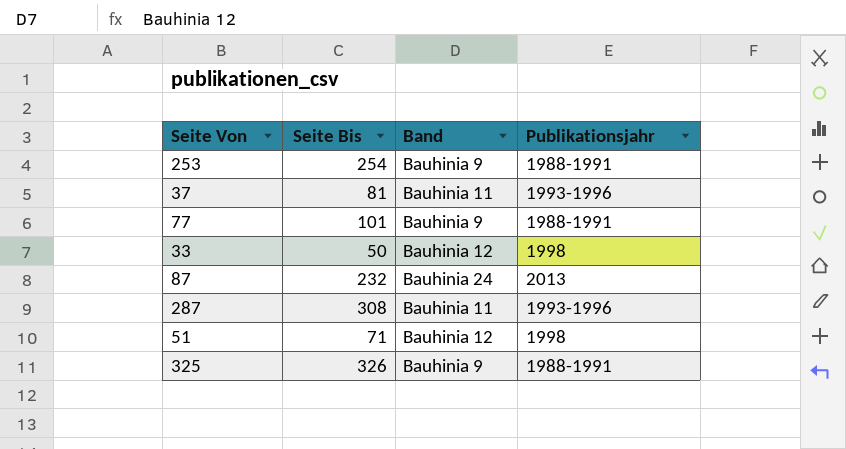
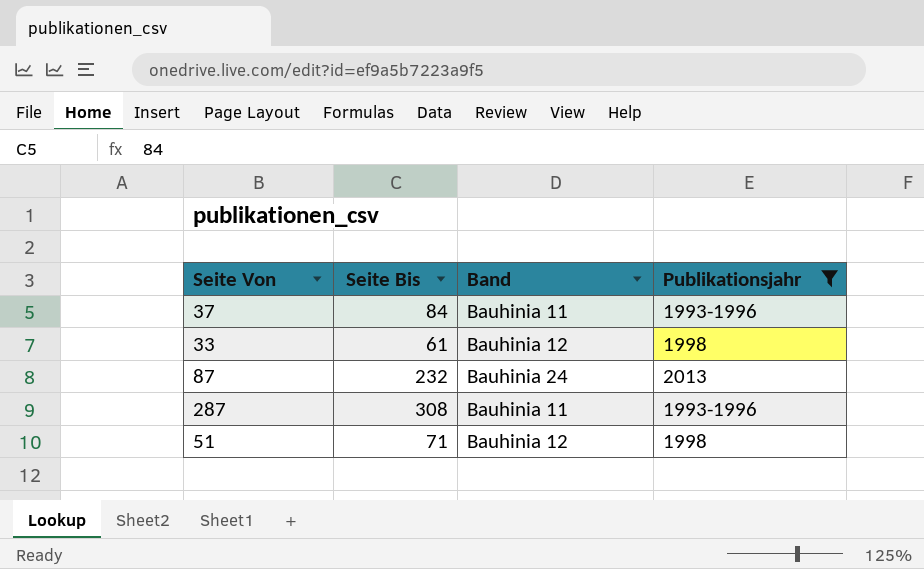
filter: none -> Publikationsjahr != 1988-1991
37 | Seite Bis: 81 -> 84
33 | Seite Bis: 50 -> 61

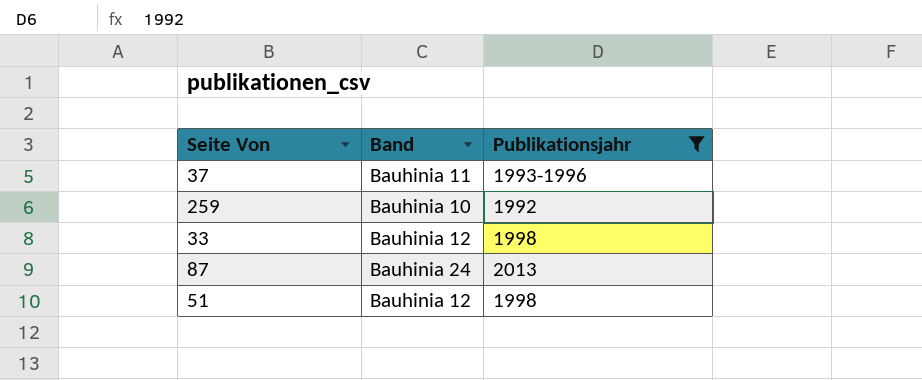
column Seite Bis | position: 2 -> none
row 287: 308 | Bauhinia 11 | 1993-1996 -> none
row 259: none -> Bauhinia 10 | 1992

